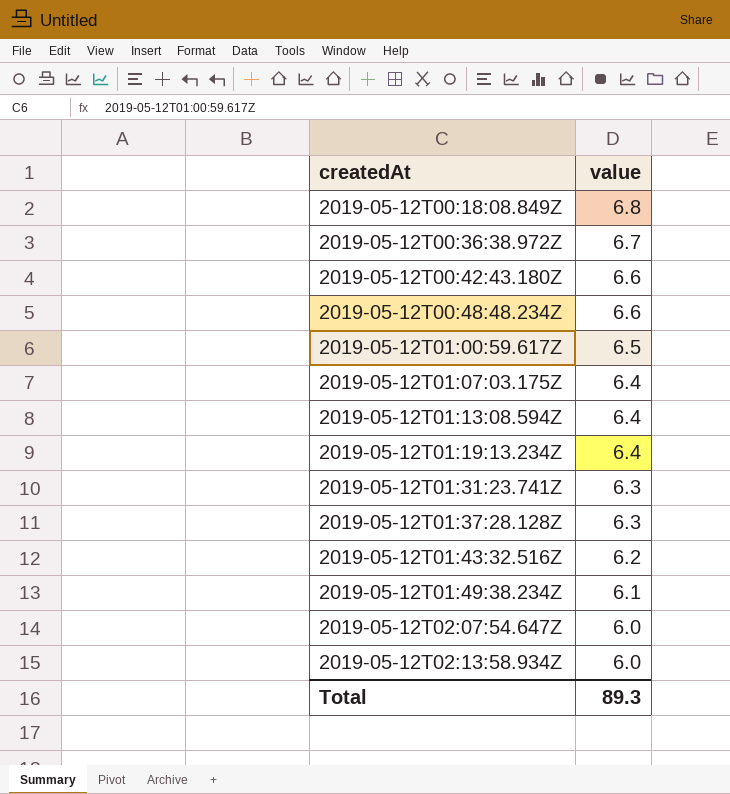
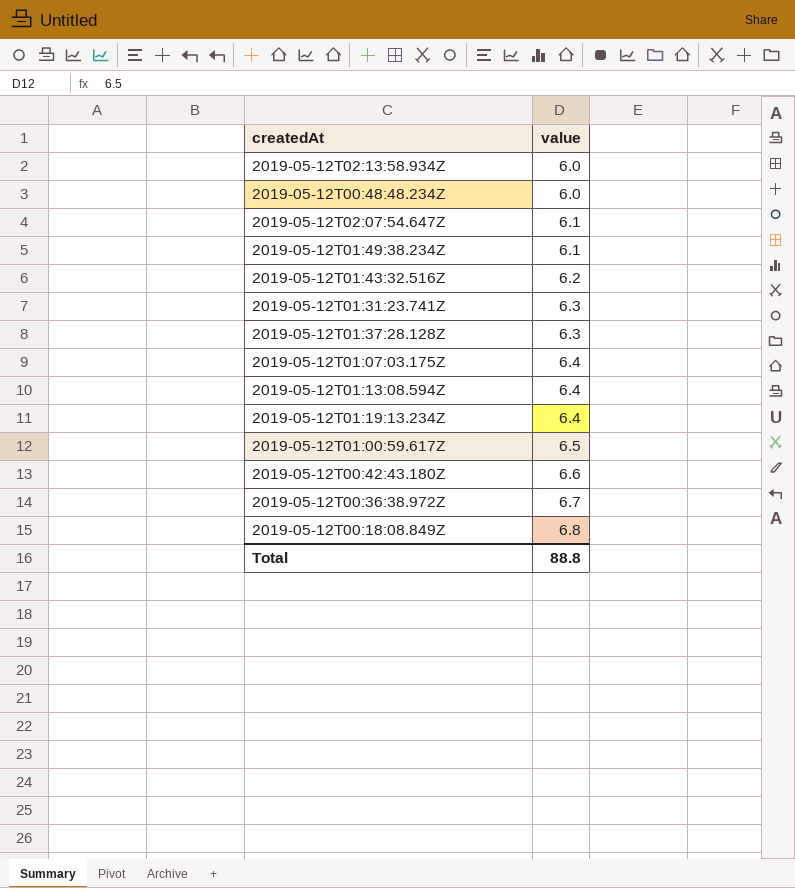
row order: createdAt ascending -> value ascending
2019-05-12T00:48:48.234Z | value: 6.6 -> 6.0
2019-05-12T02:07:54.647Z | value: 6.0 -> 6.1
Total | value: 89.3 -> 88.8

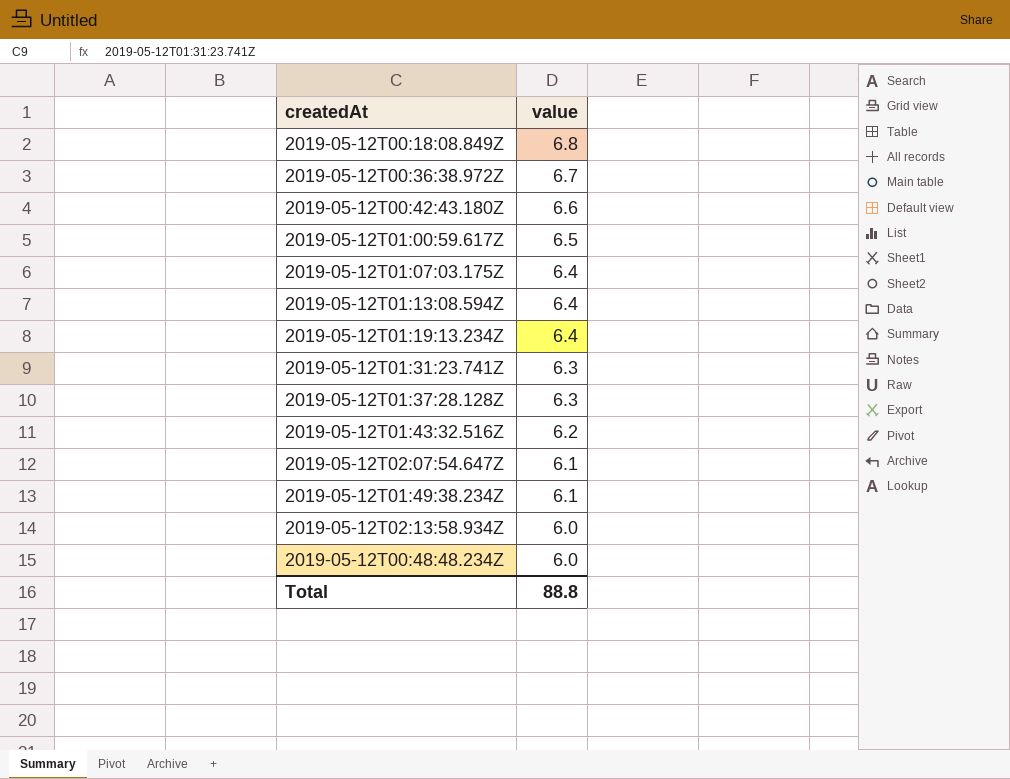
row order: value ascending -> value descending

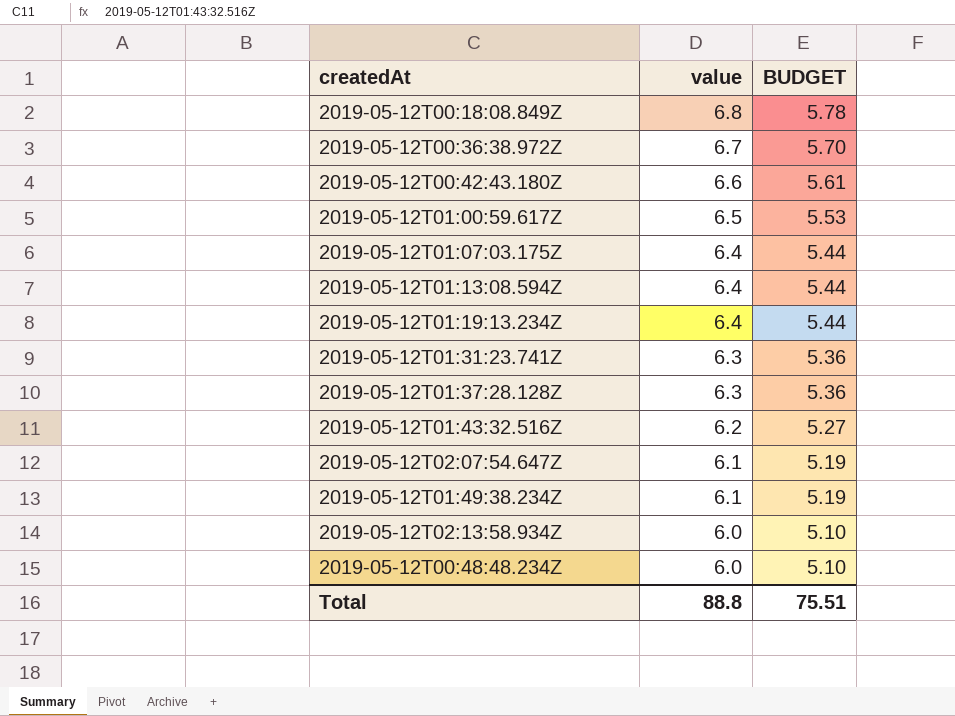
column BUDGET | formula: none -> [value] * 0.85

